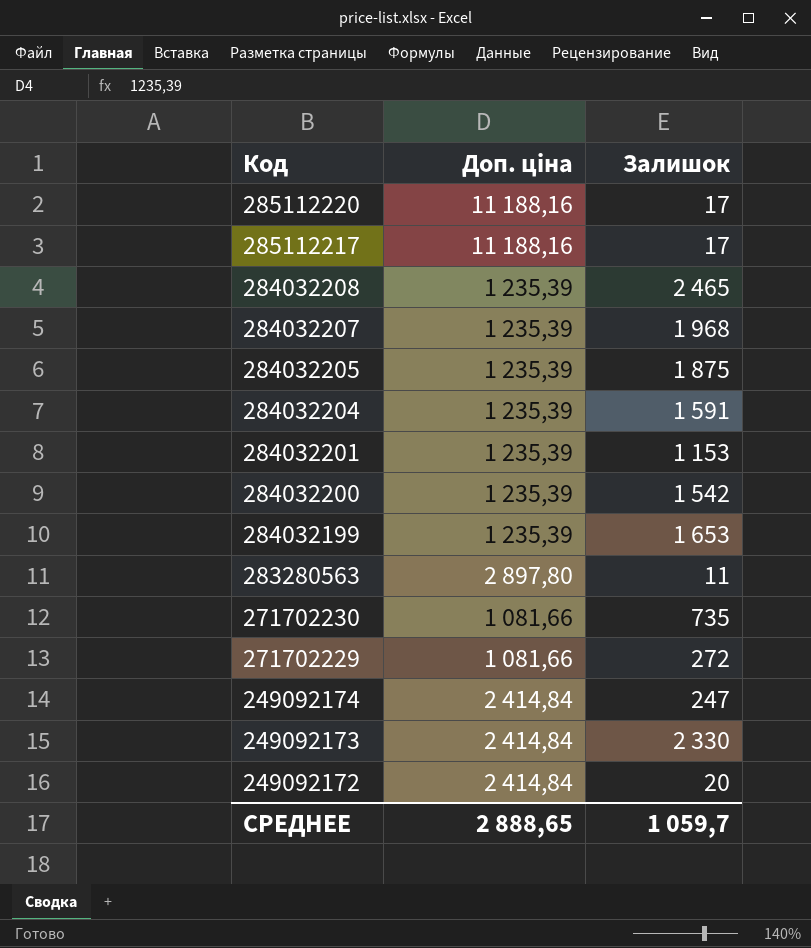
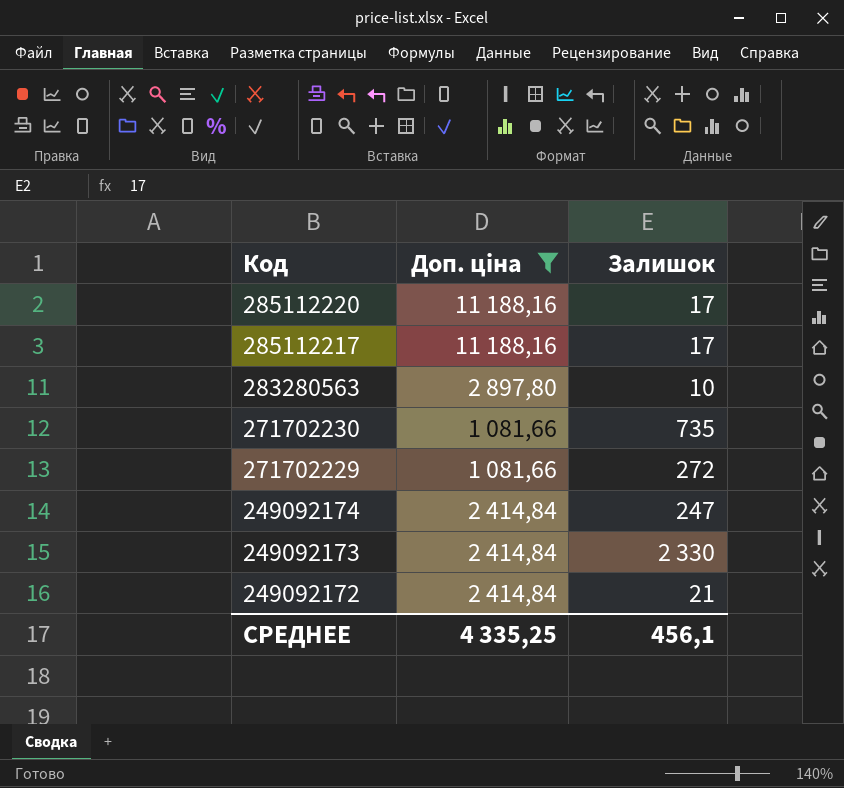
filter: none -> Доп. ціна != 1 235,39
283280563 | Залишок: 11 -> 10
249092172 | Залишок: 20 -> 21
СРЕДНЕЕ | Доп. ціна: 2 888,65 -> 4 335,25
СРЕДНЕЕ | Залишок: 1 059,7 -> 456,1

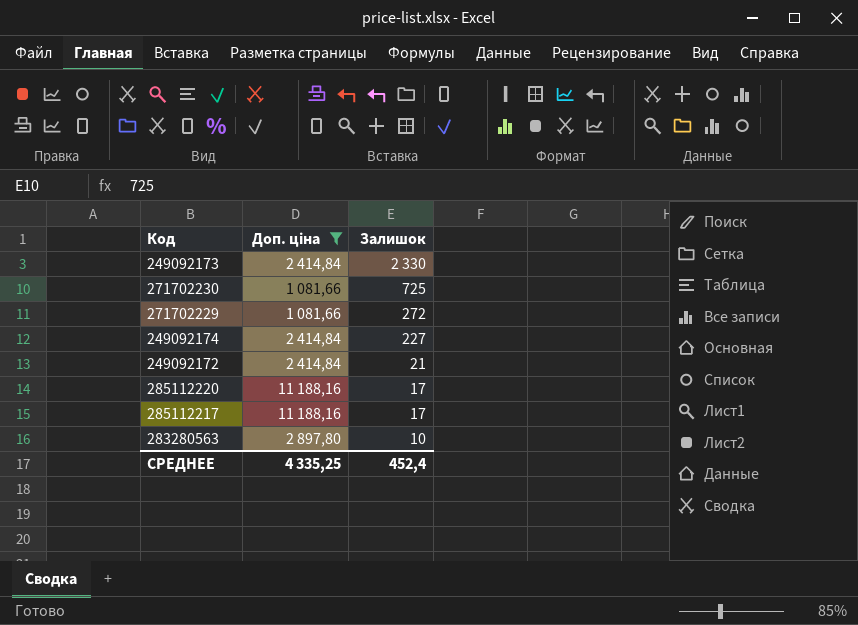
row order: Код descending -> Залишок descending
271702230 | Залишок: 735 -> 725
249092174 | Залишок: 247 -> 227
СРЕДНЕЕ | Залишок: 456,1 -> 452,4

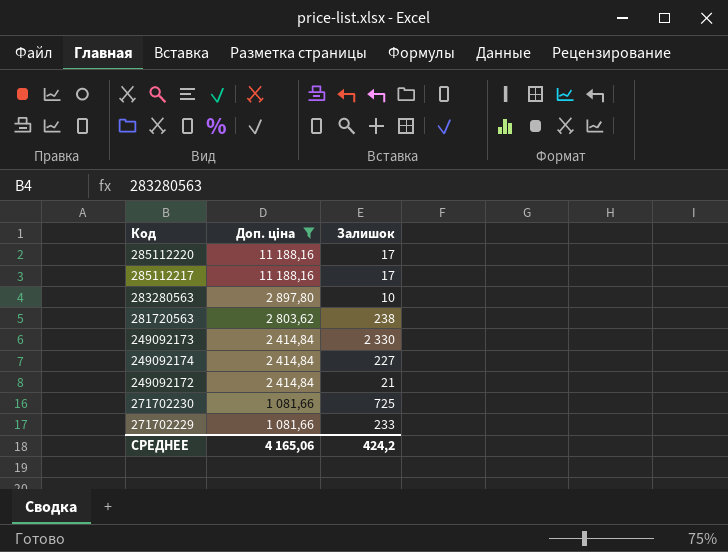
row order: Залишок descending -> Доп. ціна descending
row 281720563: none -> 2 803,62 | 238
271702229 | Залишок: 272 -> 233
СРЕДНЕЕ | Доп. ціна: 4 335,25 -> 4 165,06
СРЕДНЕЕ | Залишок: 452,4 -> 424,2

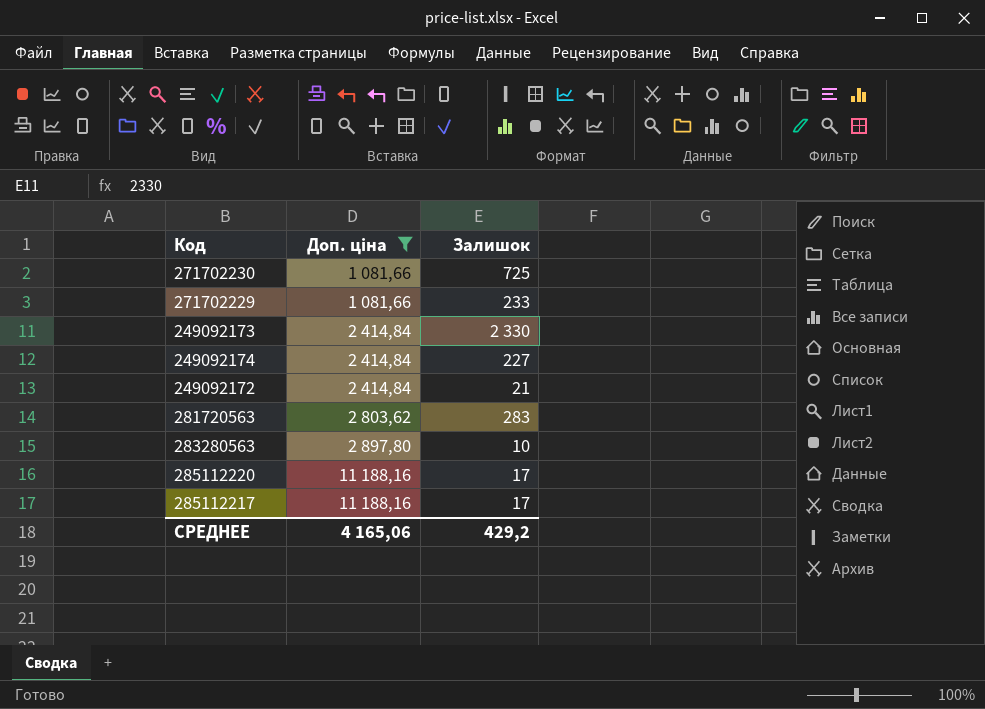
row order: Доп. ціна descending -> Доп. ціна ascending
281720563 | Залишок: 238 -> 283
СРЕДНЕЕ | Залишок: 424,2 -> 429,2

